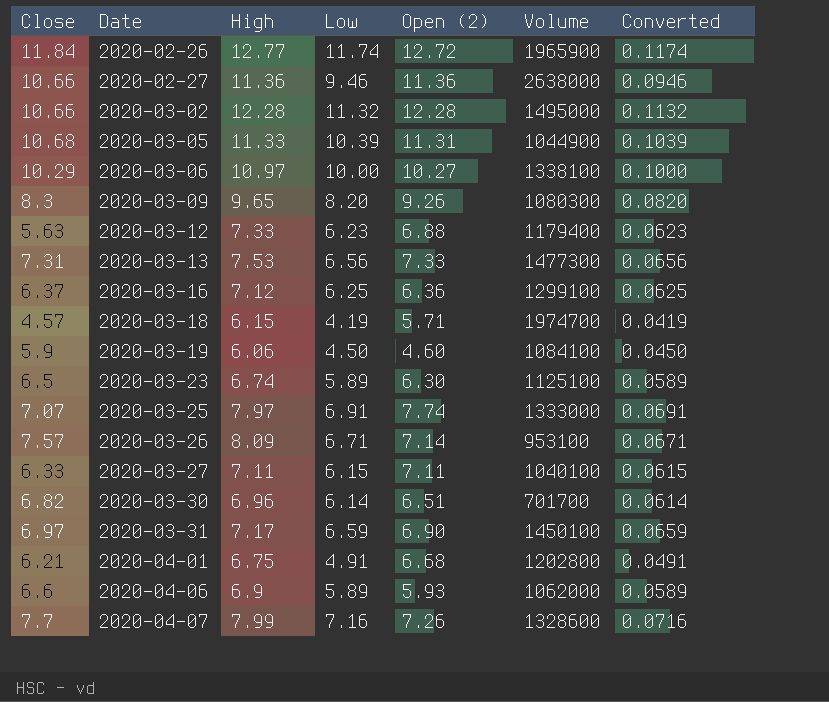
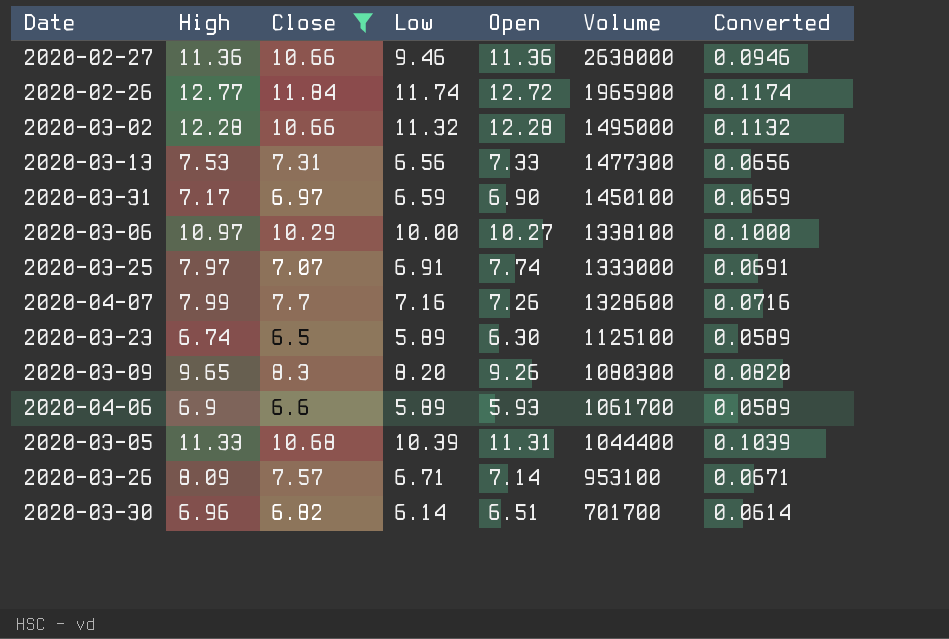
filter: none -> Close >= 6.5
row order: Date ascending -> Volume descending
column Close | position: 1 -> 3
column name: Open (2) -> Open
2020-04-06 | Volume: 1062000 -> 1061700
2020-03-05 | Volume: 1044900 -> 1044400

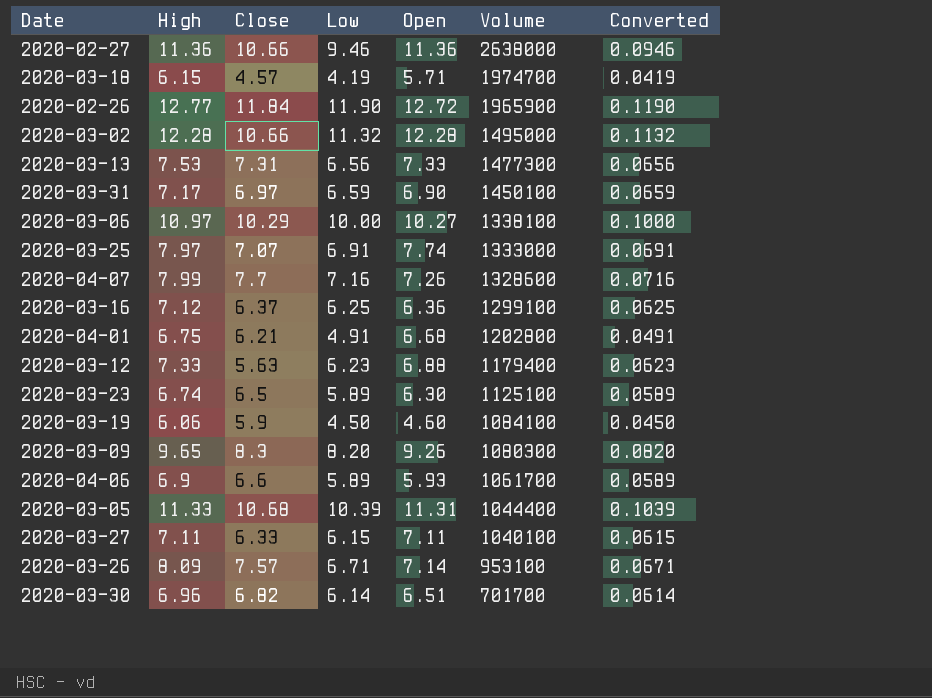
filter: Close >= 6.5 -> none
2020-02-26 | Low: 11.74 -> 11.90
2020-02-26 | Converted: 0.1174 -> 0.1190

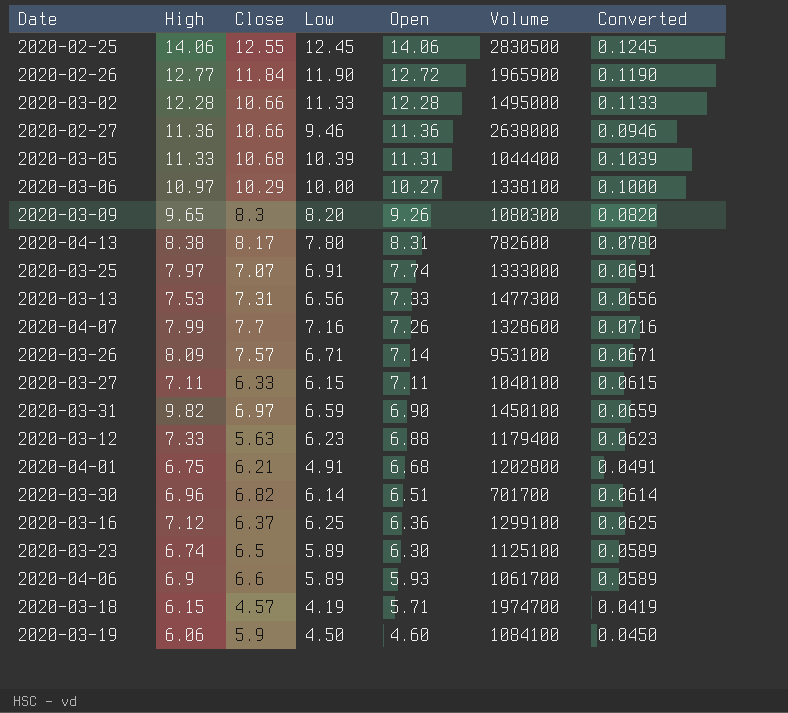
row order: Volume descending -> Open descending
row 2020-02-25: none -> 14.06 | 12.55 | 12.45 | 14.06 | 2830500 | 0.1245
2020-03-02 | Low: 11.32 -> 11.33
2020-03-02 | Converted: 0.1132 -> 0.1133
row 2020-04-13: none -> 8.38 | 8.17 | 7.80 | 8.31 | 782600 | 0.0780
2020-03-31 | High: 7.17 -> 9.82

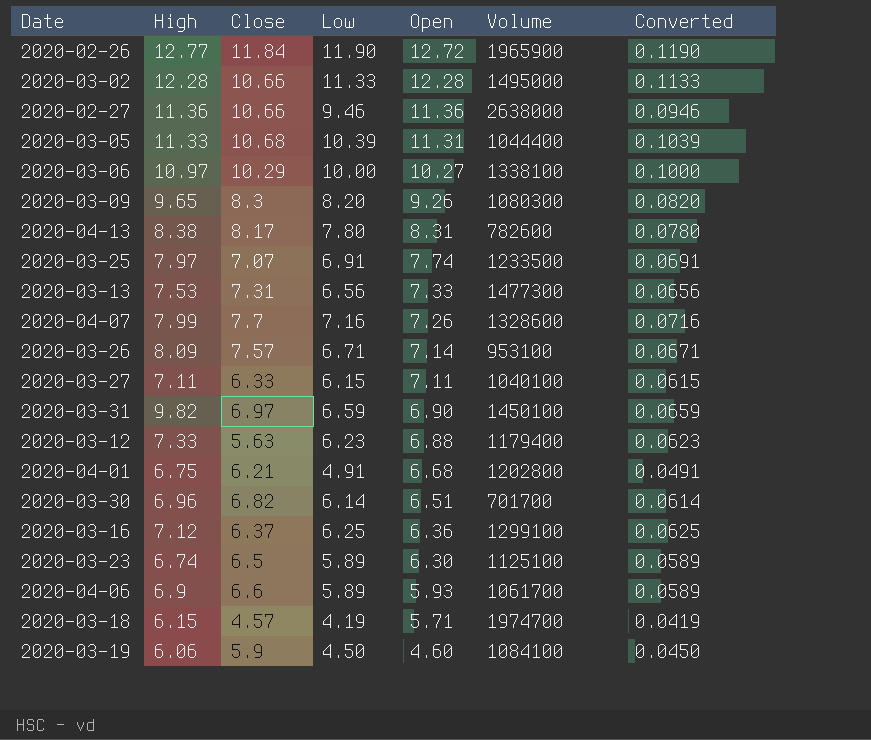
row 2020-02-25: 14.06 | 12.55 | 12.45 | 14.06 | 2830500 | 0.1245 -> none
2020-03-25 | Volume: 1333000 -> 1233500

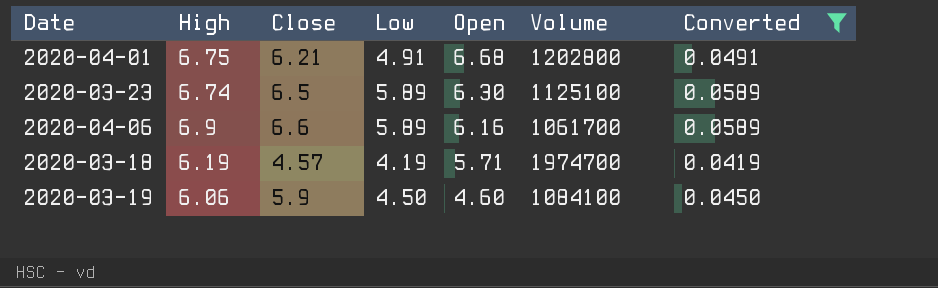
filter: none -> Converted <= 0.0589
2020-04-06 | Open: 5.93 -> 6.16
2020-03-18 | High: 6.15 -> 6.19

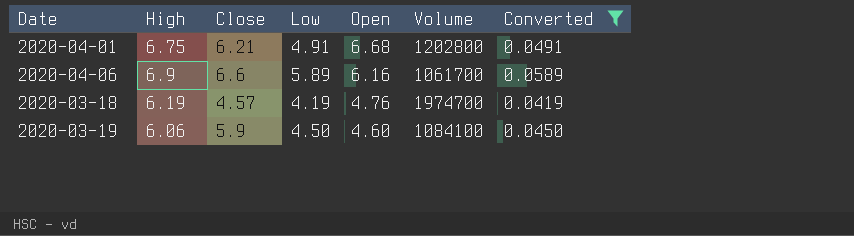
row 2020-03-23: 6.74 | 6.5 | 5.89 | 6.30 | 1125100 | 0.0589 -> none
2020-03-18 | Open: 5.71 -> 4.76

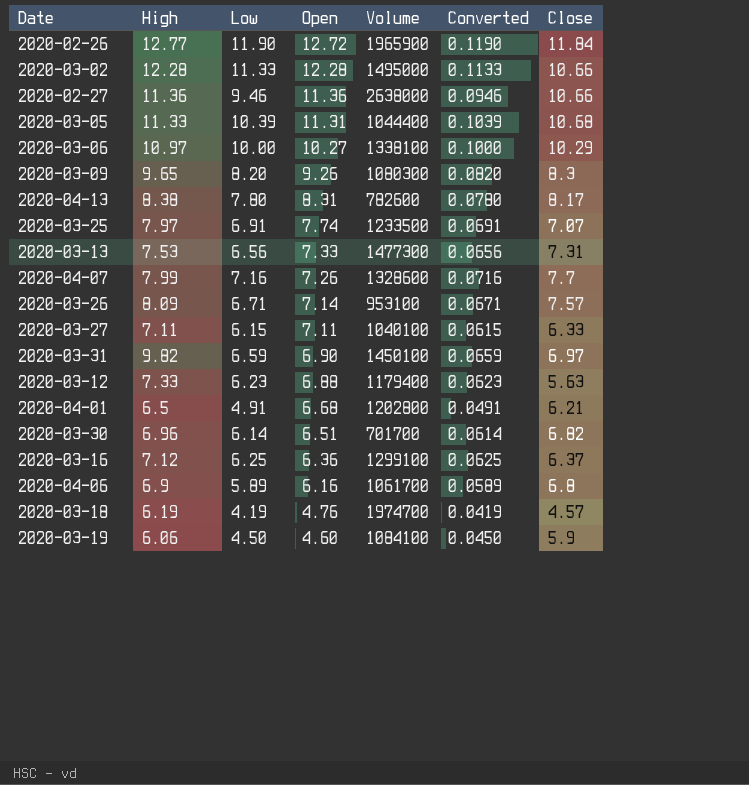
filter: Converted <= 0.0589 -> none
column Close | position: 3 -> 7
2020-04-01 | High: 6.75 -> 6.5
2020-04-06 | Close: 6.6 -> 6.8

